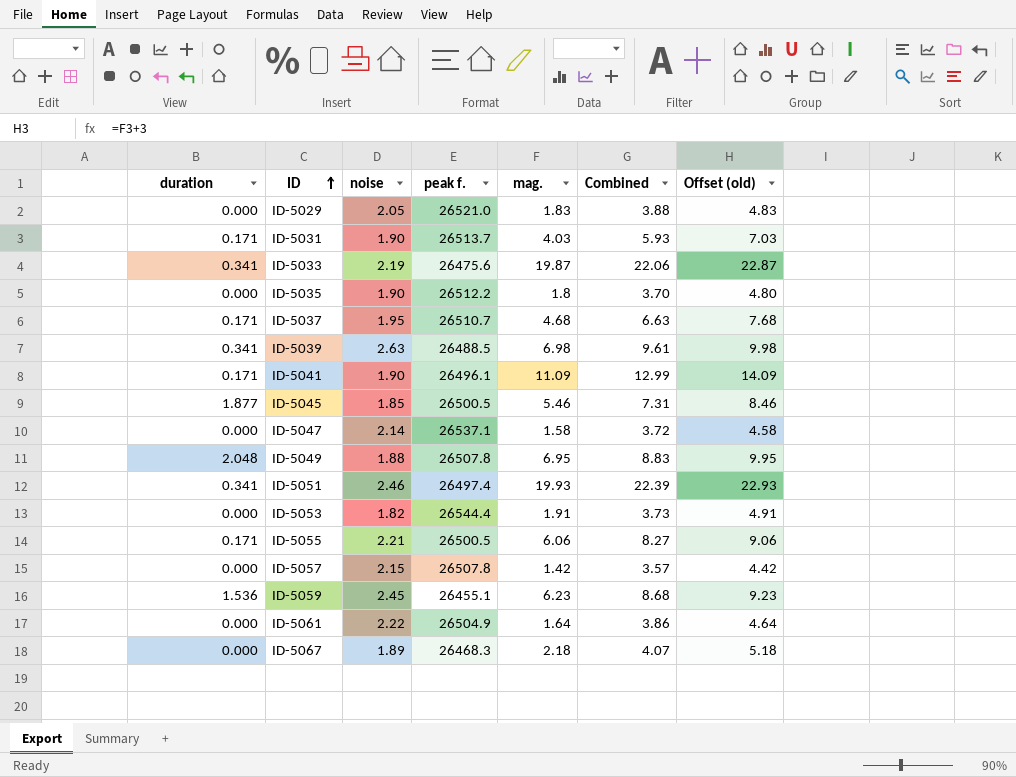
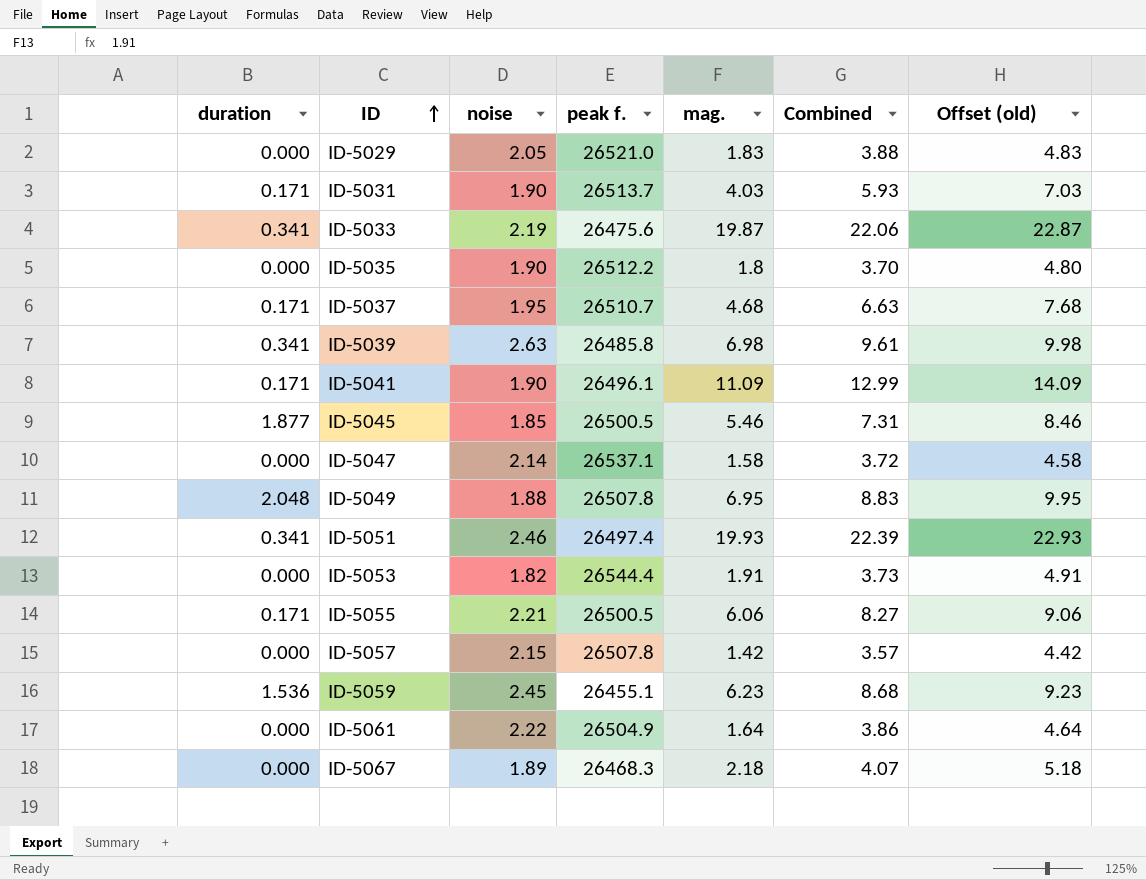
ID-5039 | peak f.: 26488.5 -> 26485.8

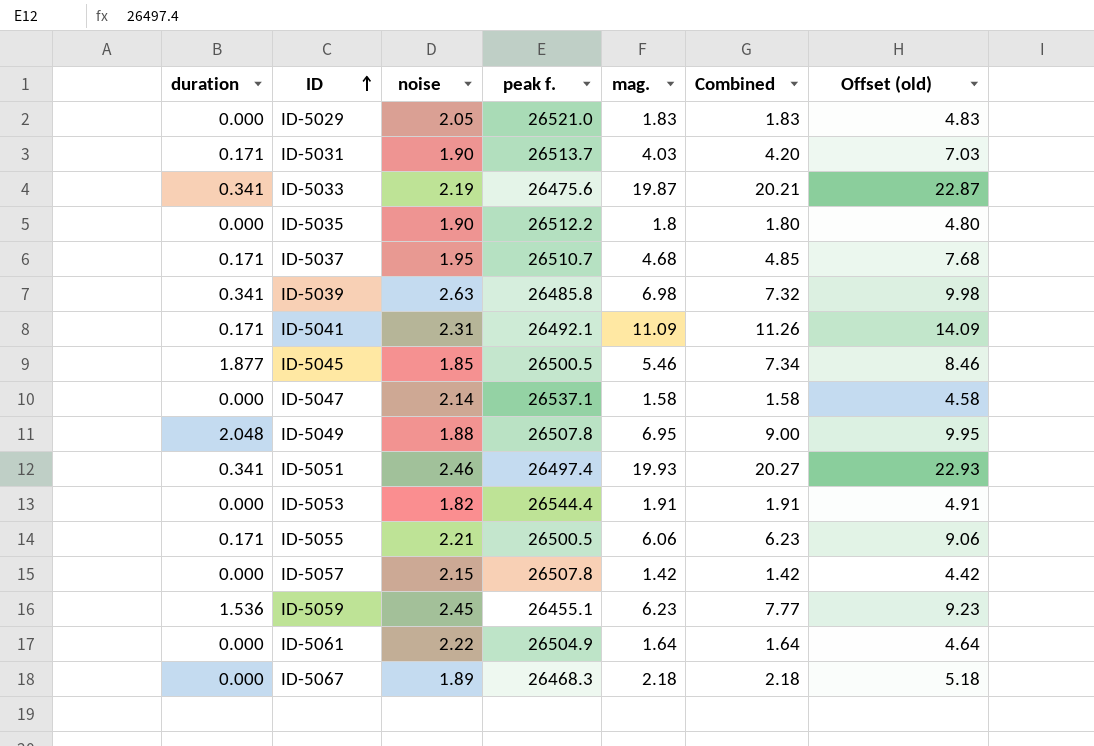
column Combined | formula: [noise] + [mag.] -> [duration] + [mag.]
ID-5041 | noise: 1.90 -> 2.31
ID-5041 | peak f.: 26496.1 -> 26492.1

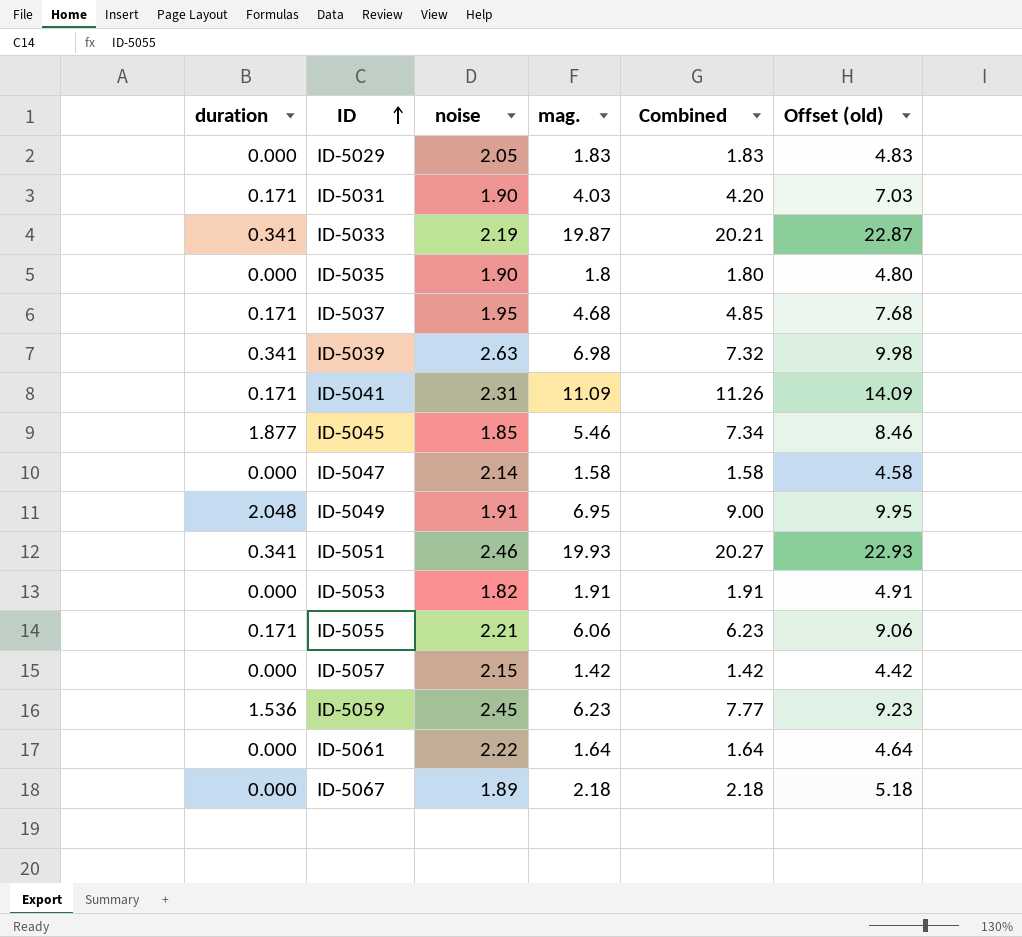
column peak f. | position: 4 -> none
ID-5049 | noise: 1.88 -> 1.91

